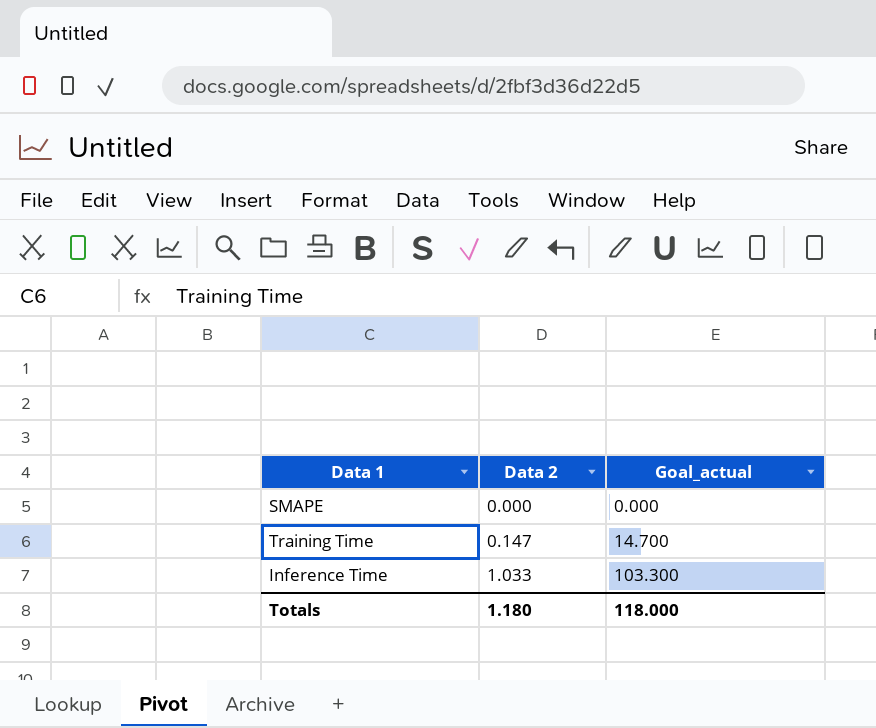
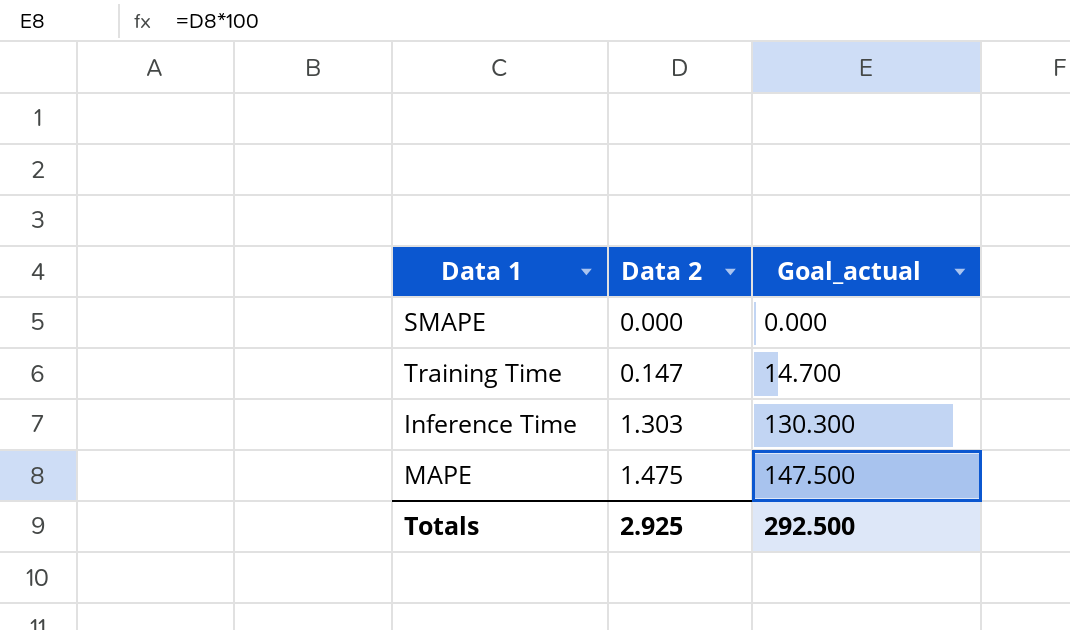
Inference Time | Data 2: 1.033 -> 1.303
Inference Time | Goal_actual: 103.300 -> 130.300
row MAPE: none -> 1.475 | 147.500
Totals | Data 2: 1.180 -> 2.925
Totals | Goal_actual: 118.000 -> 292.500

